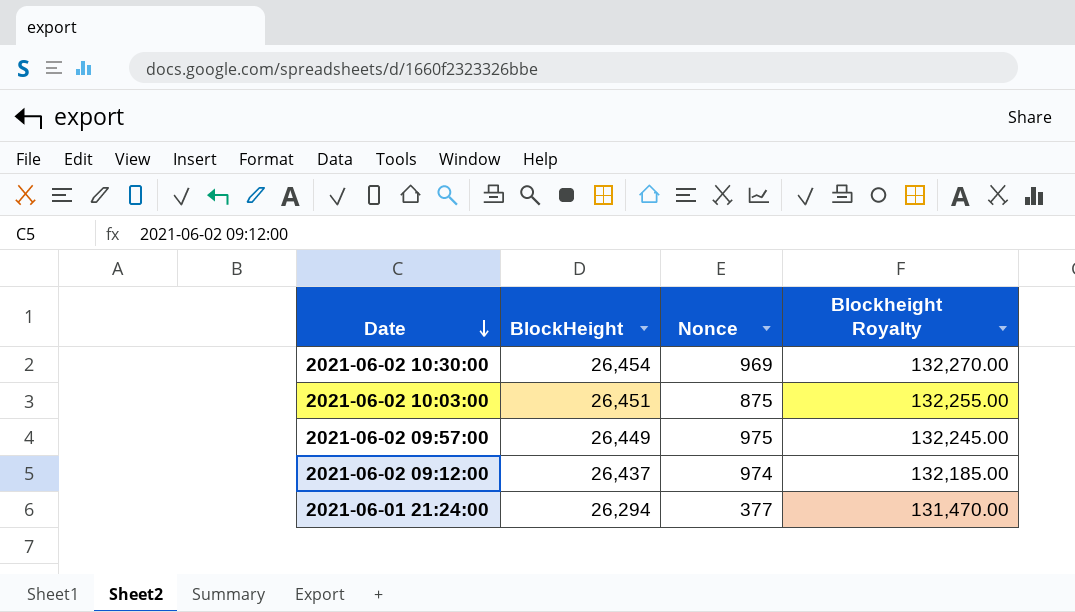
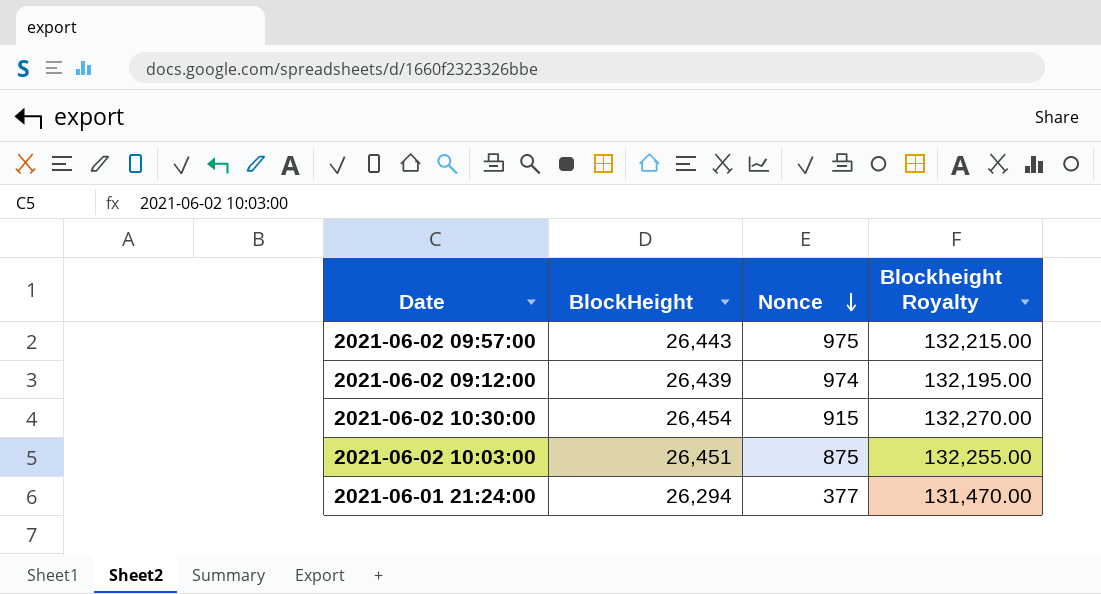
row order: Date descending -> Nonce descending
2021-06-02 09:57:00 | BlockHeight: 26,449 -> 26,443
2021-06-02 09:57:00 | Blockheight Royalty: 132,245.00 -> 132,215.00
2021-06-02 09:12:00 | BlockHeight: 26,437 -> 26,439
2021-06-02 09:12:00 | Blockheight Royalty: 132,185.00 -> 132,195.00
2021-06-02 10:30:00 | Nonce: 969 -> 915

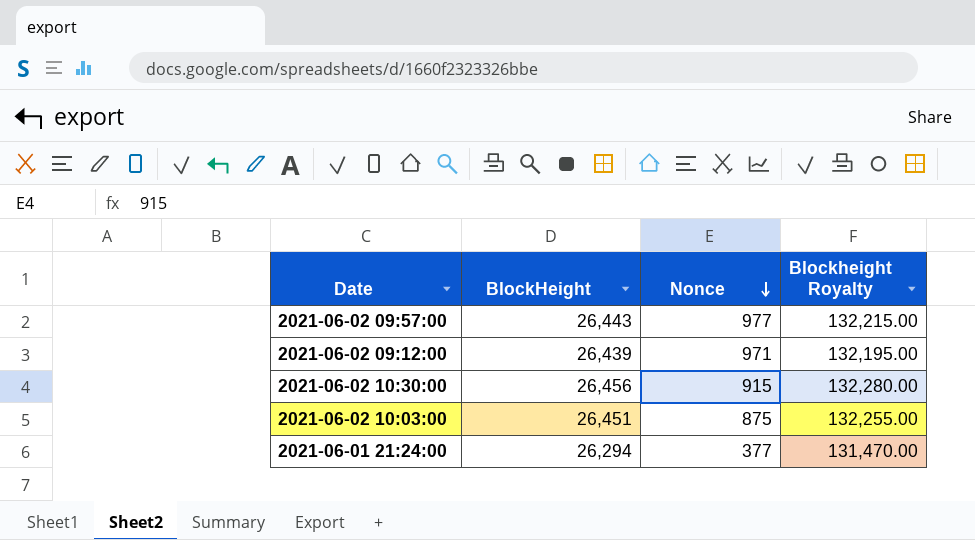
2021-06-02 09:57:00 | Nonce: 975 -> 977
2021-06-02 09:12:00 | Nonce: 974 -> 971
2021-06-02 10:30:00 | BlockHeight: 26,454 -> 26,456
2021-06-02 10:30:00 | Blockheight Royalty: 132,270.00 -> 132,280.00

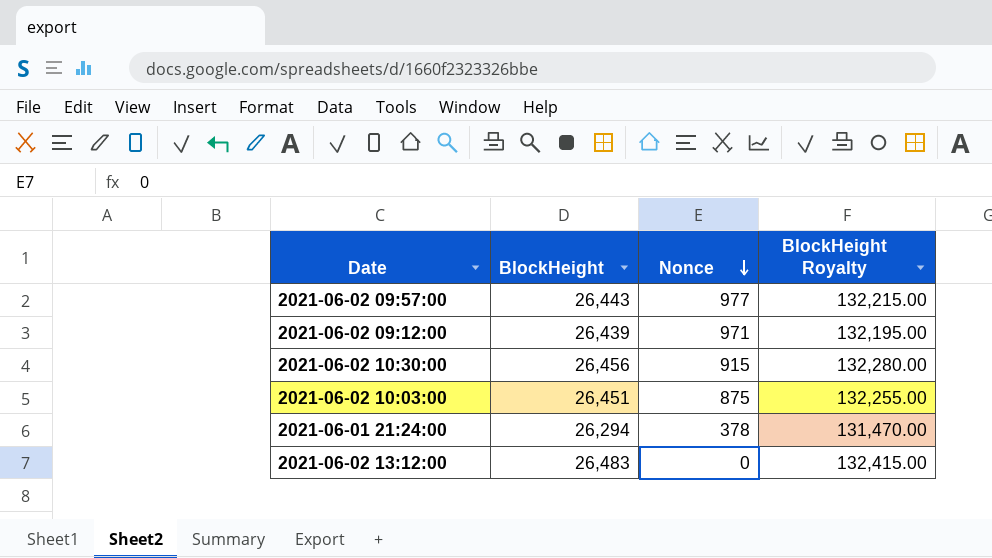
column name: Blockheight Royalty -> BlockHeight Royalty
2021-06-01 21:24:00 | Nonce: 377 -> 378
row 2021-06-02 13:12:00: none -> 26,483 | 0 | 132,415.00

